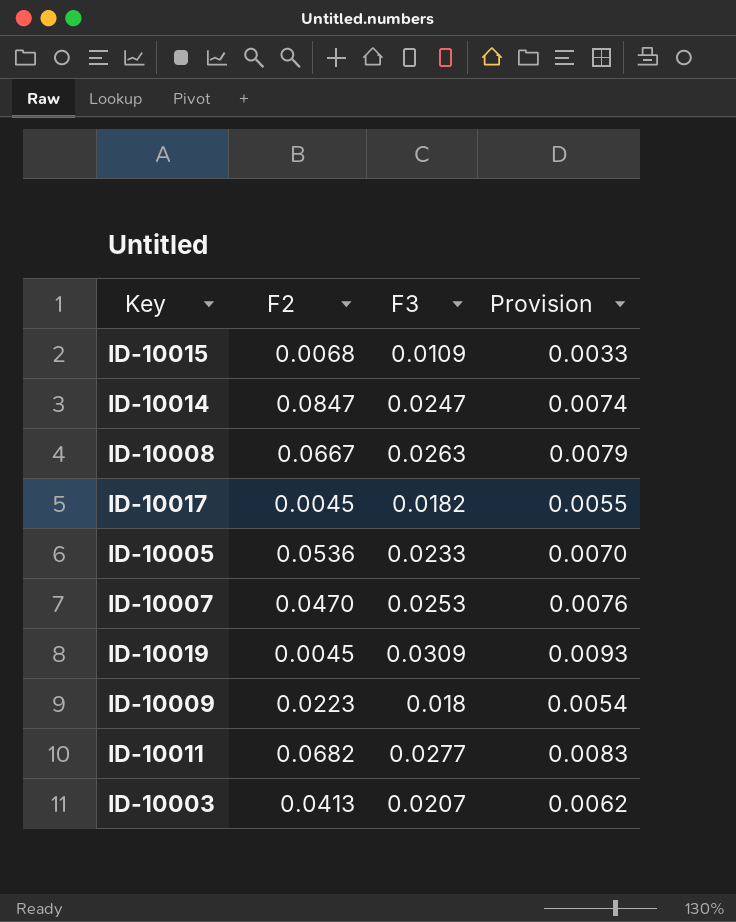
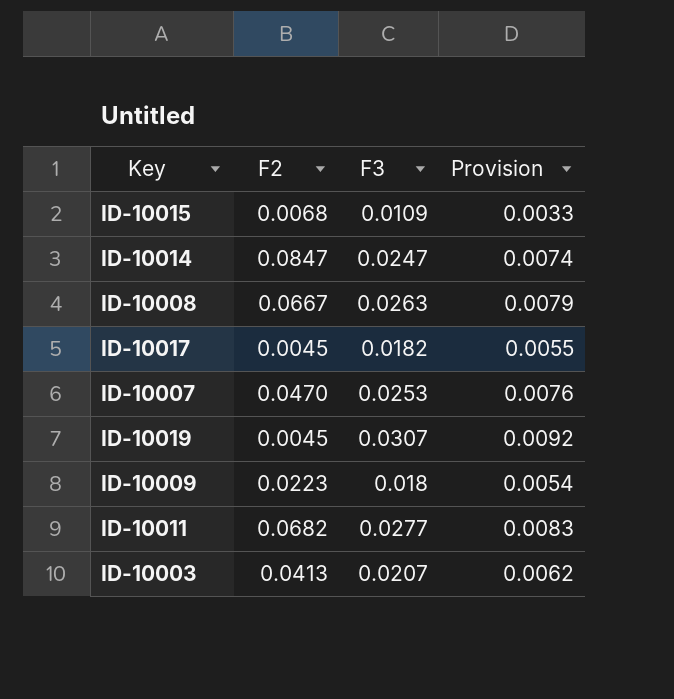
row ID-10005: 0.0536 | 0.0233 | 0.0070 -> none
ID-10019 | F3: 0.0309 -> 0.0307
ID-10019 | Provision: 0.0093 -> 0.0092

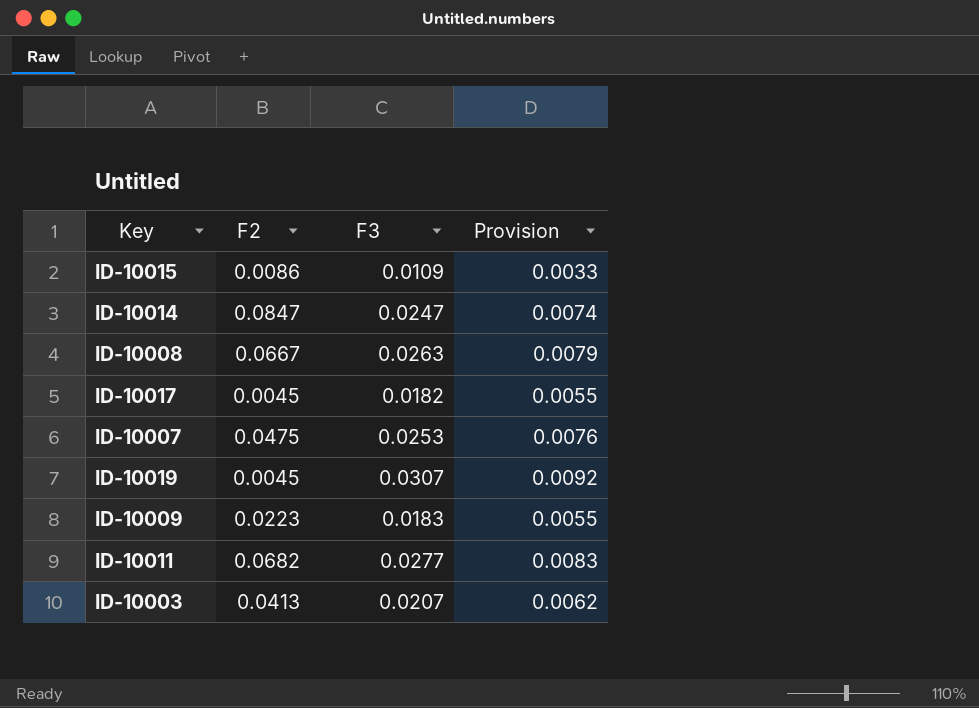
ID-10015 | F2: 0.0068 -> 0.0086
ID-10007 | F2: 0.0470 -> 0.0475
ID-10009 | F3: 0.018 -> 0.0183
ID-10009 | Provision: 0.0054 -> 0.0055

